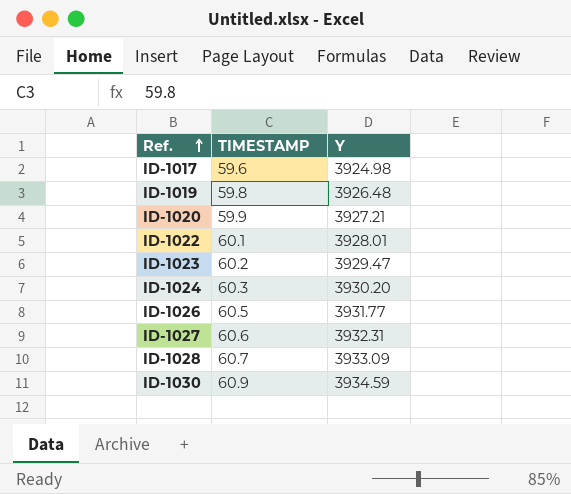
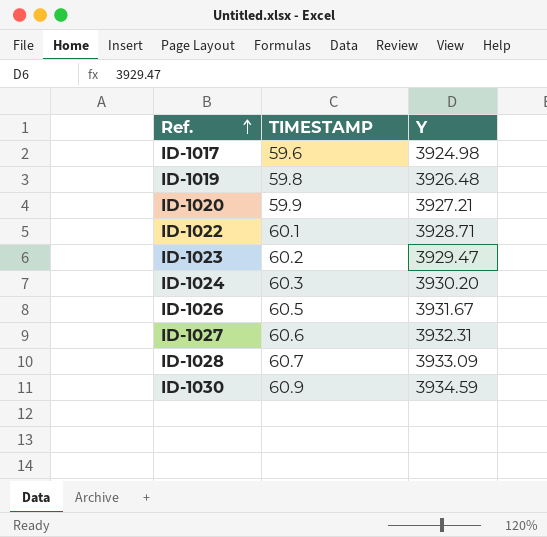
ID-1022 | Y: 3928.01 -> 3928.71
ID-1026 | Y: 3931.77 -> 3931.67

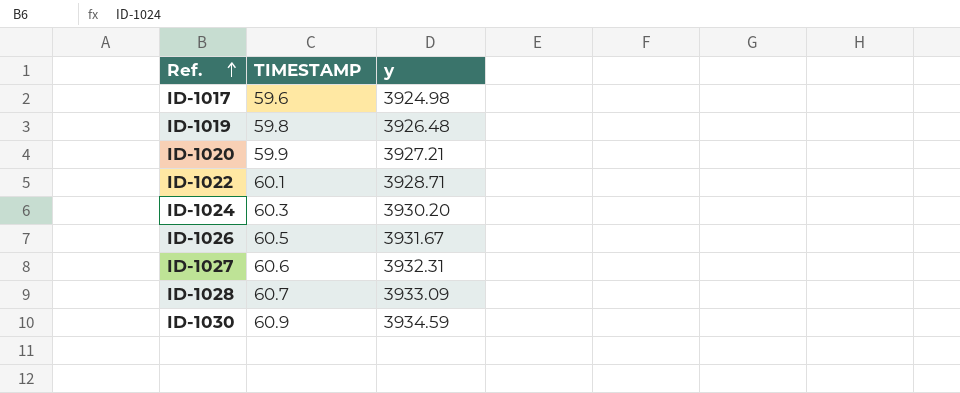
column name: Y -> y
row ID-1023: 60.2 | 3929.47 -> none

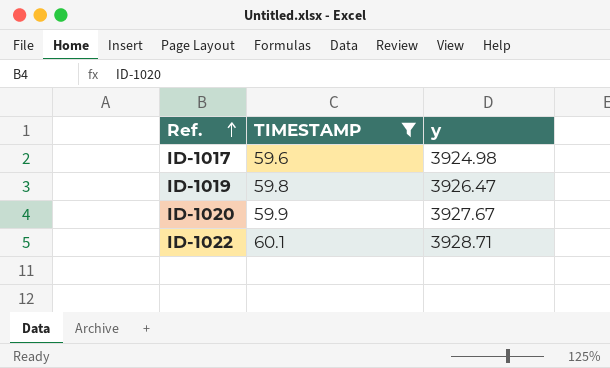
filter: none -> TIMESTAMP <= 60.1
ID-1019 | y: 3926.48 -> 3926.47
ID-1020 | y: 3927.21 -> 3927.67

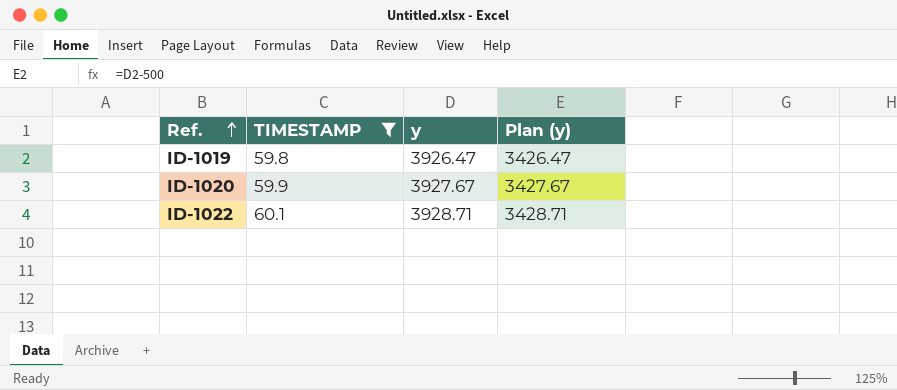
column Plan (y) | formula: none -> [y] - 500
row ID-1017: 59.6 | 3924.98 -> none

